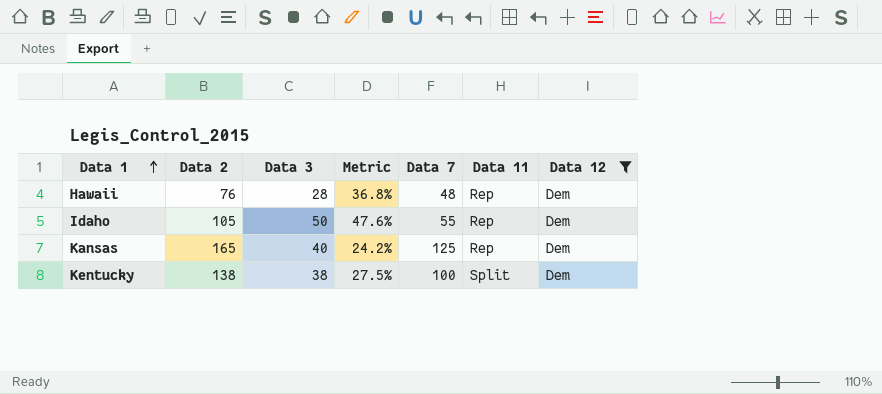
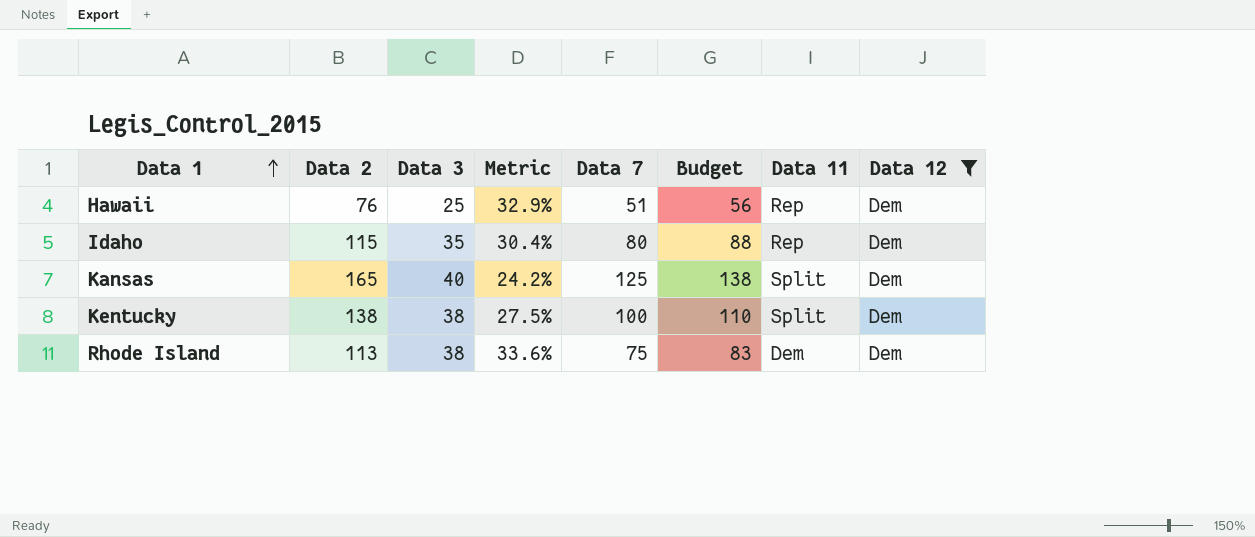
column Budget | formula: none -> [Data 7] * 1.1
Hawaii | Data 3: 28 -> 25
Hawaii | Metric: 36.8% -> 32.9%
Hawaii | Data 7: 48 -> 51
Idaho | Data 2: 105 -> 115
Idaho | Data 3: 50 -> 35
Idaho | Metric: 47.6% -> 30.4%
Idaho | Data 7: 55 -> 80
Kansas | Data 11: Rep -> Split
row Rhode Island: none -> 113 | 38 | 33.6% | 75 | 83 | Dem | Dem

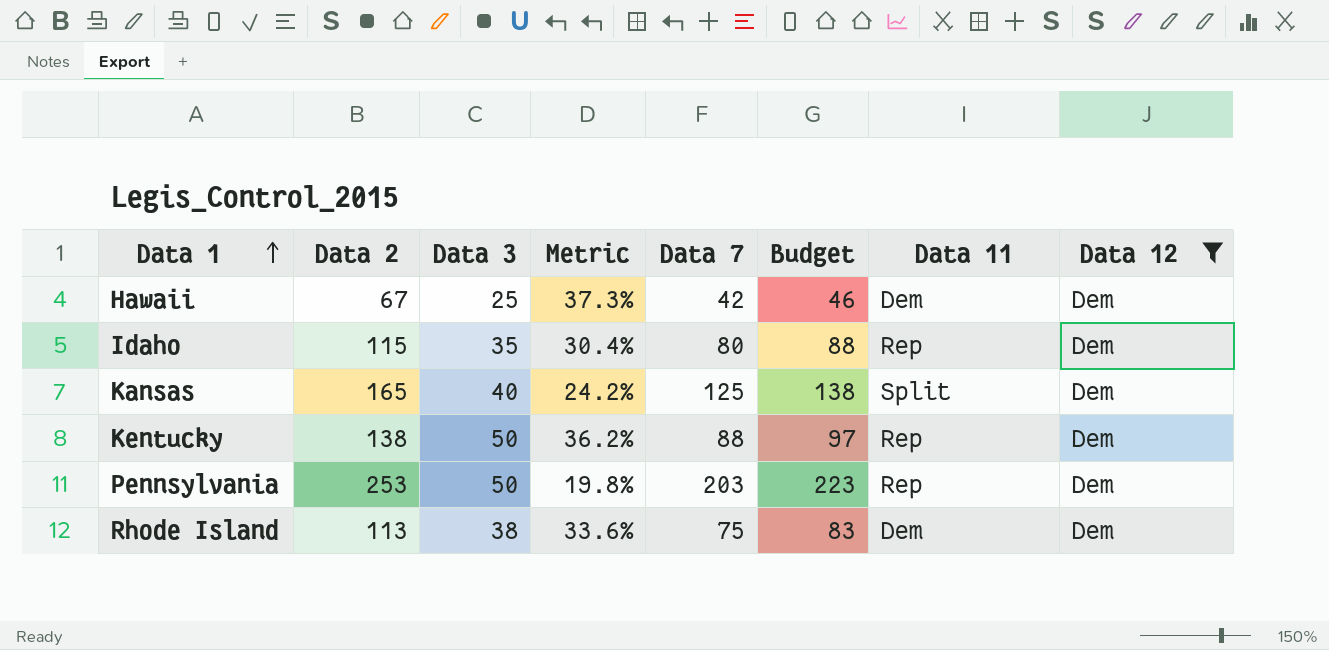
Hawaii | Data 2: 76 -> 67
Hawaii | Metric: 32.9% -> 37.3%
Hawaii | Data 7: 51 -> 42
Hawaii | Budget: 56 -> 46
Hawaii | Data 11: Rep -> Dem
Kentucky | Data 3: 38 -> 50
Kentucky | Metric: 27.5% -> 36.2%
Kentucky | Data 7: 100 -> 88
Kentucky | Budget: 110 -> 97
Kentucky | Data 11: Split -> Rep
row Pennsylvania: none -> 253 | 50 | 19.8% | 203 | 223 | Rep | Dem

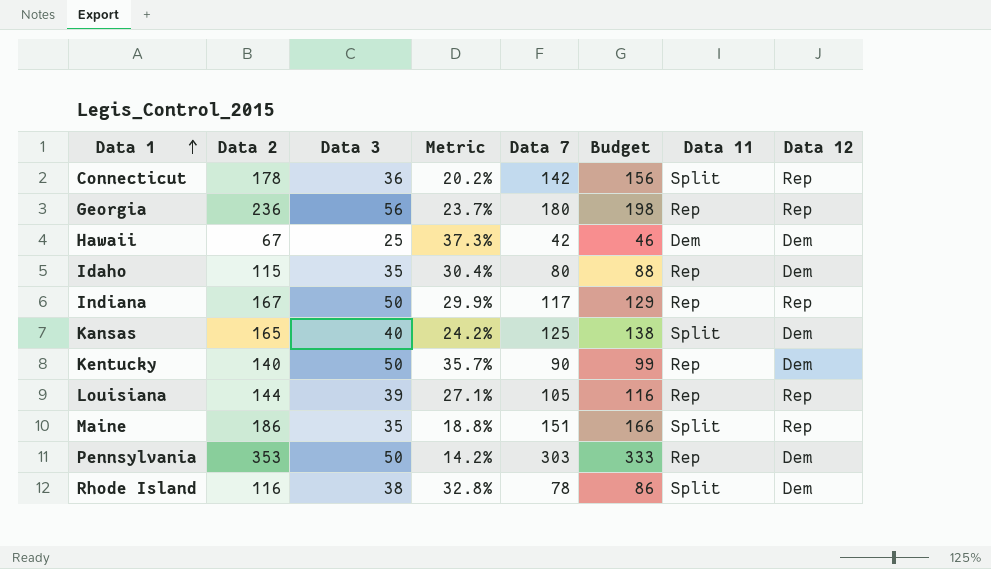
filter: Data 12 = Dem -> none
Kentucky | Data 2: 138 -> 140
Kentucky | Metric: 36.2% -> 35.7%
Kentucky | Data 7: 88 -> 90
Kentucky | Budget: 97 -> 99
Pennsylvania | Data 2: 253 -> 353
Pennsylvania | Metric: 19.8% -> 14.2%
Pennsylvania | Data 7: 203 -> 303
Pennsylvania | Budget: 223 -> 333
Rhode Island | Data 2: 113 -> 116
Rhode Island | Metric: 33.6% -> 32.8%
Rhode Island | Data 7: 75 -> 78
Rhode Island | Budget: 83 -> 86
Rhode Island | Data 11: Dem -> Split

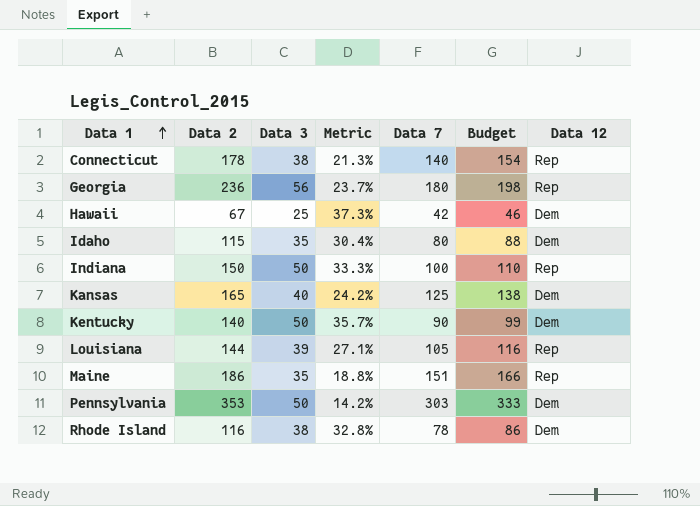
column Data 11 | position: 7 -> none
Connecticut | Data 3: 36 -> 38
Connecticut | Metric: 20.2% -> 21.3%
Connecticut | Data 7: 142 -> 140
Connecticut | Budget: 156 -> 154
Indiana | Data 2: 167 -> 150
Indiana | Metric: 29.9% -> 33.3%
Indiana | Data 7: 117 -> 100
Indiana | Budget: 129 -> 110

